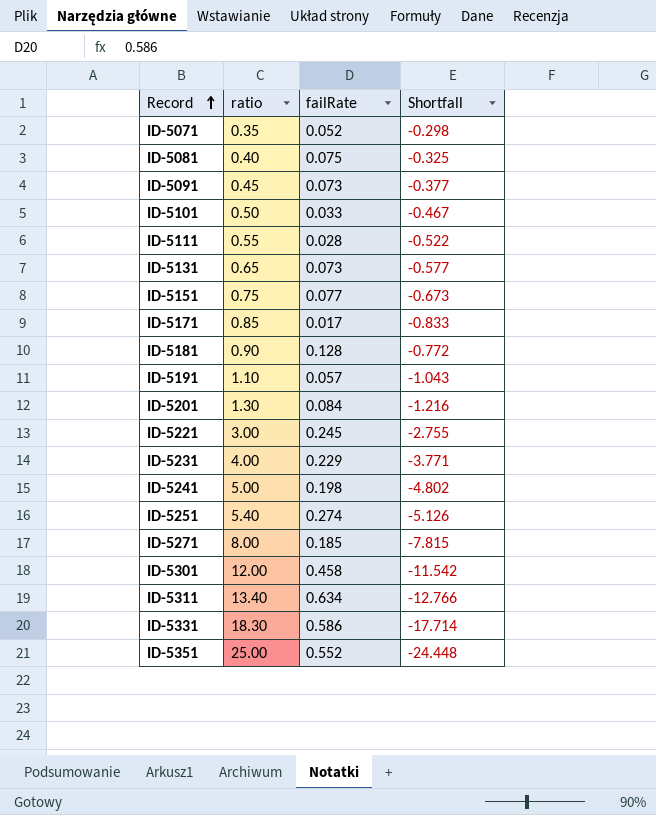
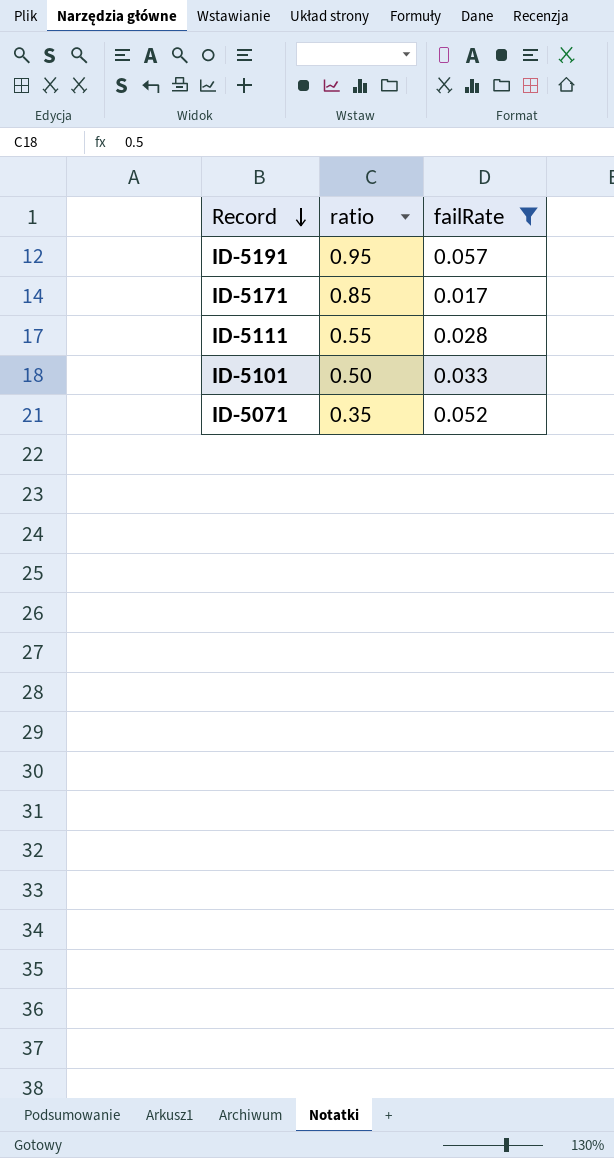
filter: none -> failRate <= 0.057
row order: Record ascending -> Record descending
column Shortfall | formula: [failRate] - [ratio] -> none
ID-5191 | ratio: 1.10 -> 0.95

